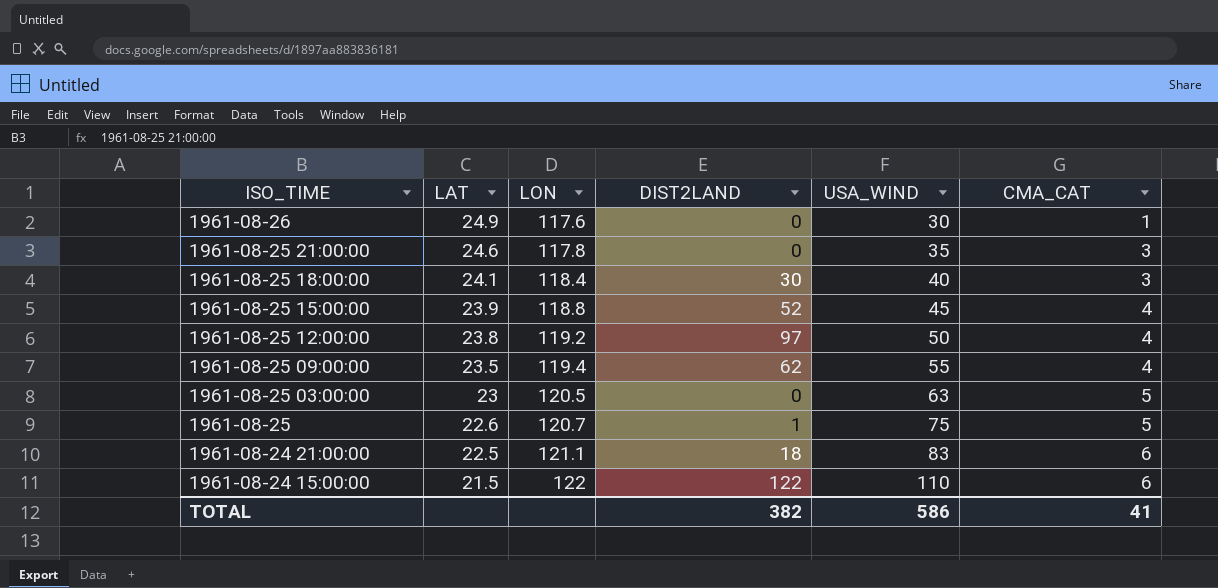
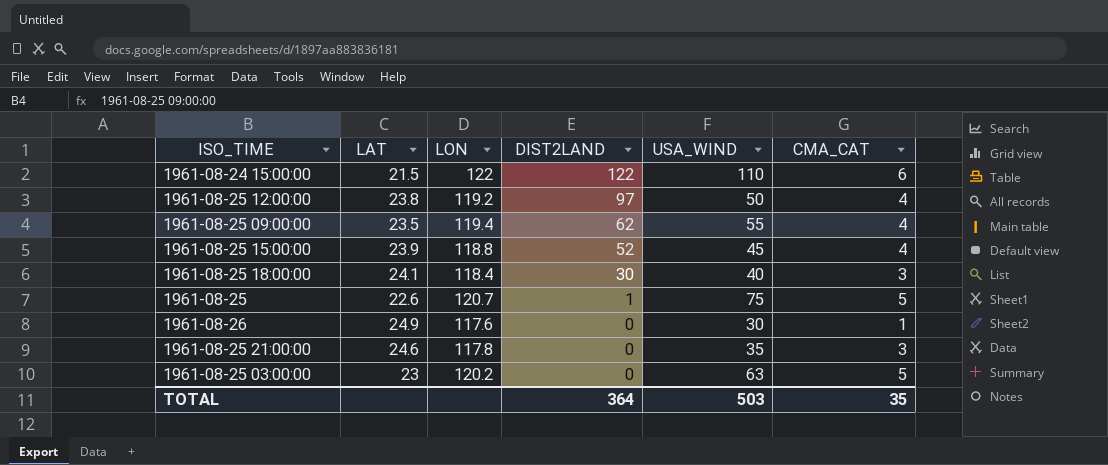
row order: ISO_TIME descending -> DIST2LAND descending
row 1961-08-24 21:00:00: 22.5 | 121.1 | 18 | 83 | 6 -> none
1961-08-25 03:00:00 | LON: 120.5 -> 120.2
TOTAL | DIST2LAND: 382 -> 364
TOTAL | USA_WIND: 586 -> 503
TOTAL | CMA_CAT: 41 -> 35

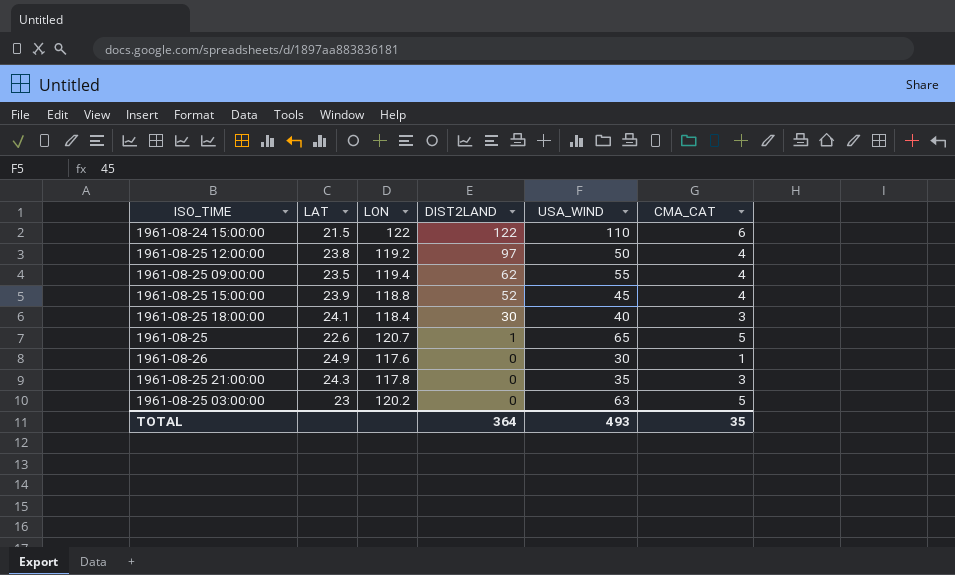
1961-08-25 | USA_WIND: 75 -> 65
1961-08-25 21:00:00 | LAT: 24.6 -> 24.3
TOTAL | USA_WIND: 503 -> 493

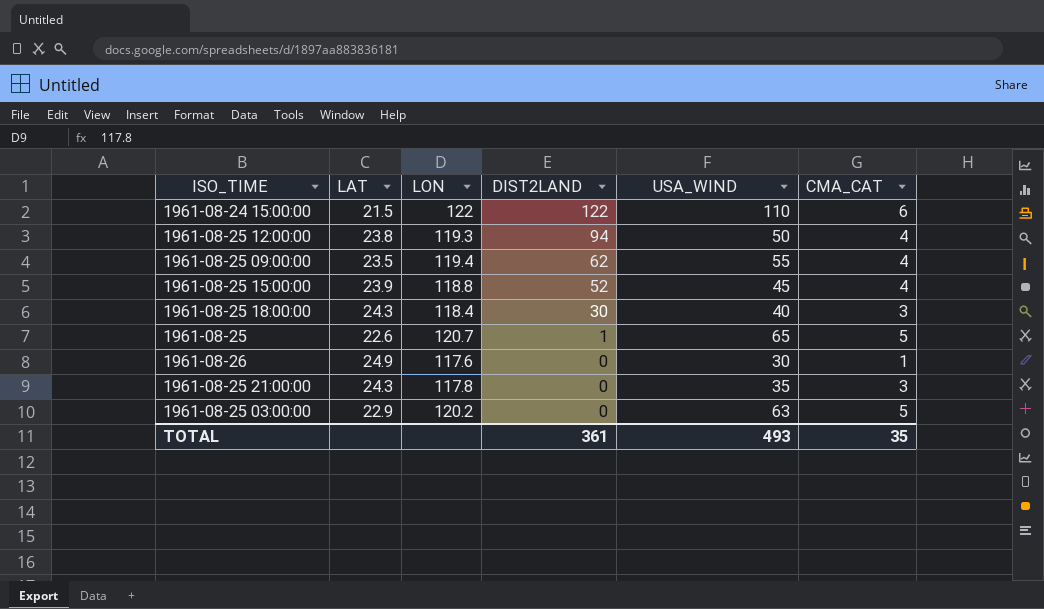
1961-08-25 12:00:00 | LON: 119.2 -> 119.3
1961-08-25 12:00:00 | DIST2LAND: 97 -> 94
1961-08-25 18:00:00 | LAT: 24.1 -> 24.3
1961-08-25 03:00:00 | LAT: 23 -> 22.9
TOTAL | DIST2LAND: 364 -> 361

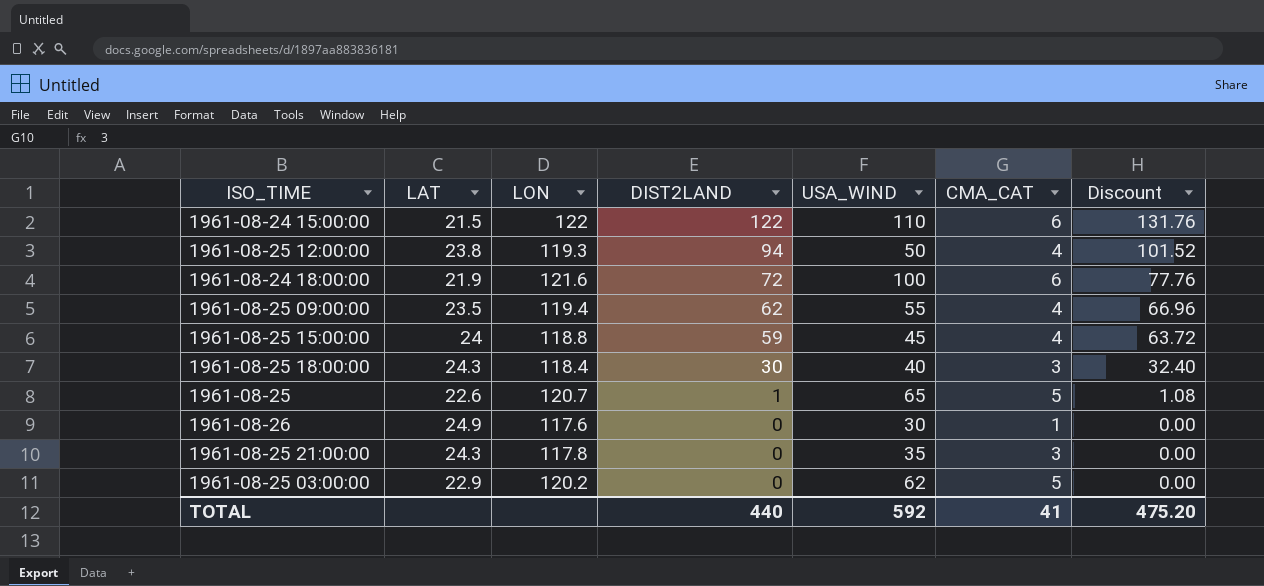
column Discount | formula: none -> [DIST2LAND] * 1.08
row 1961-08-24 18:00:00: none -> 21.9 | 121.6 | 72 | 100 | 6 | 77.76
1961-08-25 15:00:00 | LAT: 23.9 -> 24
1961-08-25 15:00:00 | DIST2LAND: 52 -> 59
1961-08-25 03:00:00 | USA_WIND: 63 -> 62
TOTAL | DIST2LAND: 361 -> 440
TOTAL | USA_WIND: 493 -> 592
TOTAL | CMA_CAT: 35 -> 41

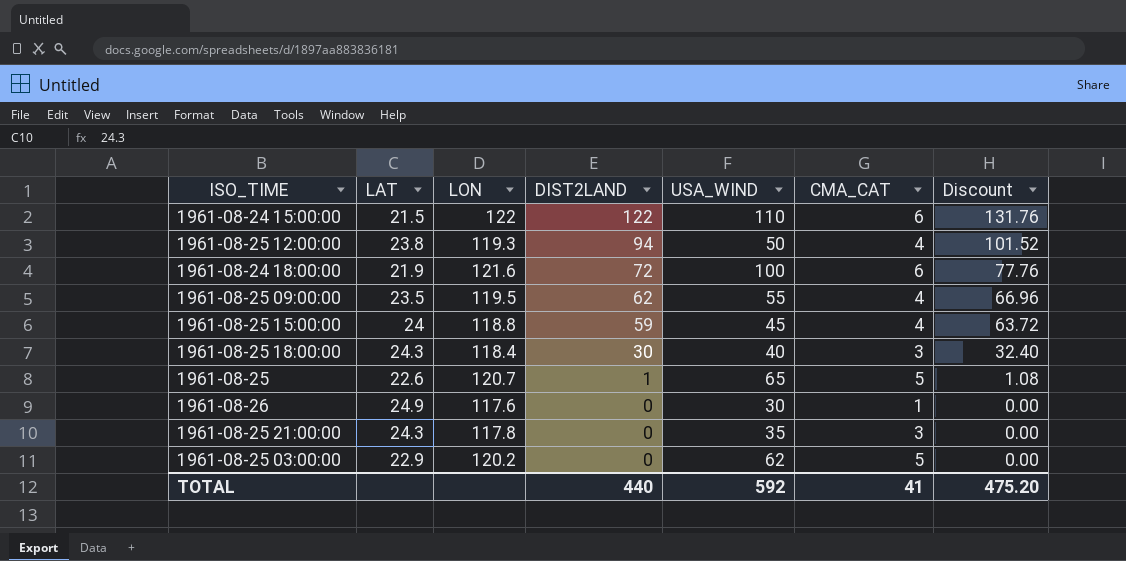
1961-08-25 09:00:00 | LON: 119.4 -> 119.5

